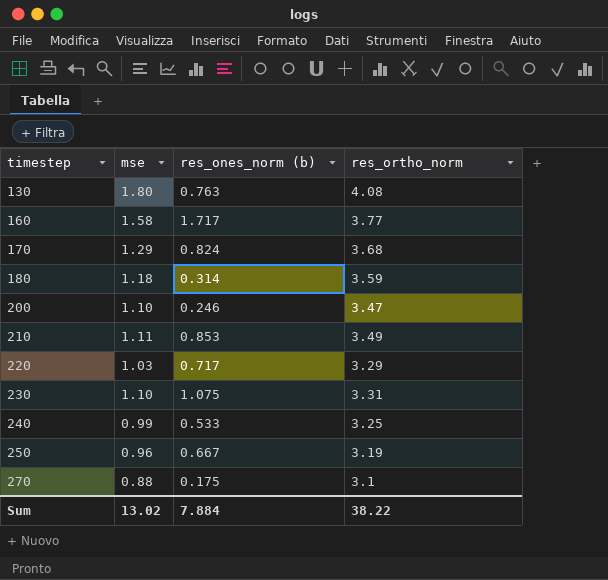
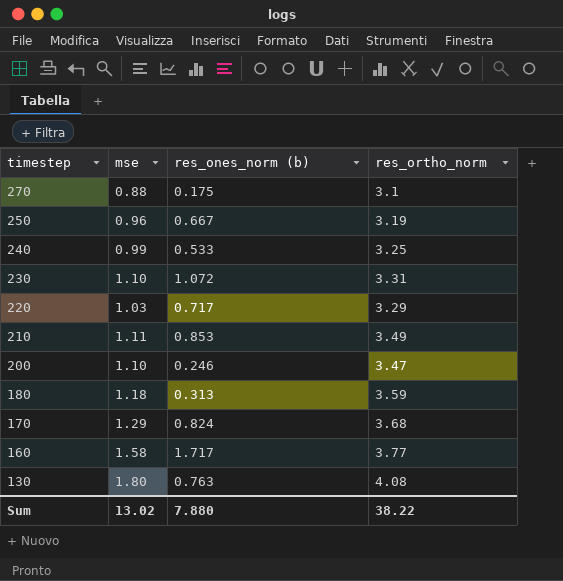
row order: timestep ascending -> timestep descending
230 | res_ones_norm (b): 1.075 -> 1.072
180 | res_ones_norm (b): 0.314 -> 0.313
Sum | res_ones_norm (b): 7.884 -> 7.880

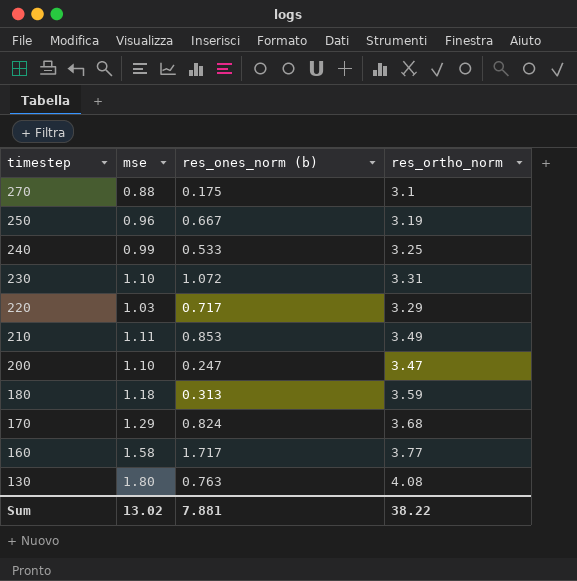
200 | res_ones_norm (b): 0.246 -> 0.247
Sum | res_ones_norm (b): 7.880 -> 7.881

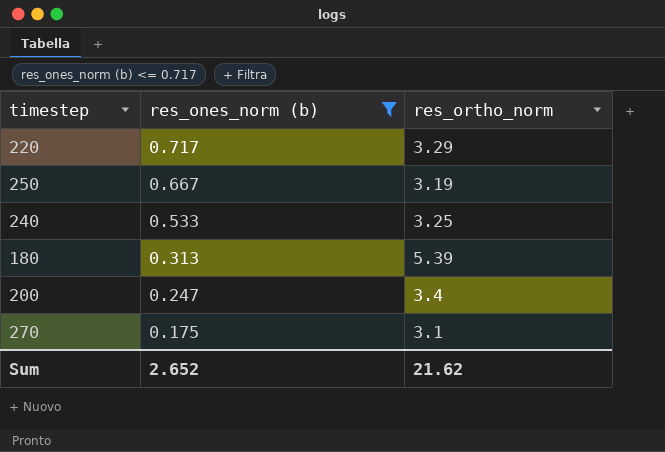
filter: none -> res_ones_norm (b) <= 0.717
row order: timestep descending -> res_ones_norm (b) descending
column mse | position: 2 -> none
180 | res_ortho_norm: 3.59 -> 5.39
200 | res_ortho_norm: 3.47 -> 3.4
Sum | res_ones_norm (b): 7.881 -> 2.652
Sum | res_ortho_norm: 38.22 -> 21.62

